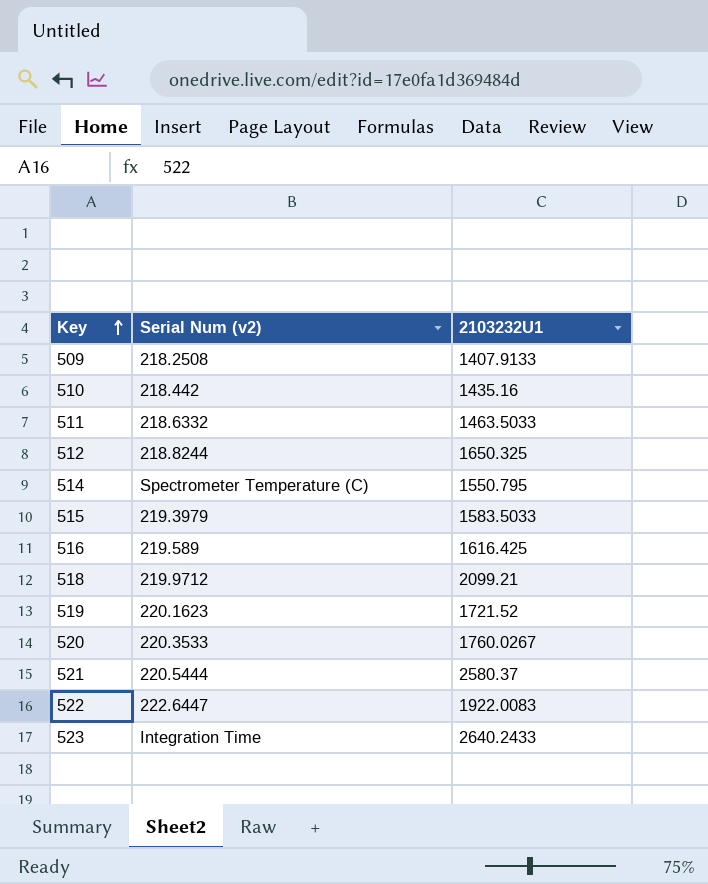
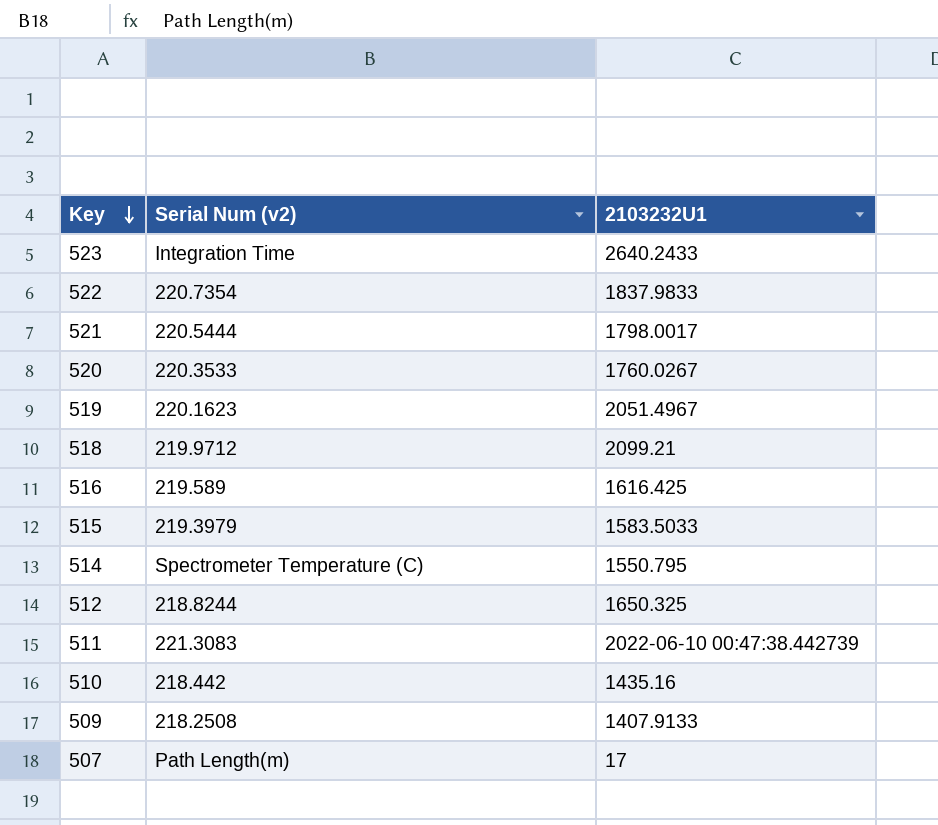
row order: Key ascending -> Key descending
522 | Serial Num (v2): 222.6447 -> 220.7354
522 | 2103232U1: 1922.0083 -> 1837.9833
521 | 2103232U1: 2580.37 -> 1798.0017
519 | 2103232U1: 1721.52 -> 2051.4967
511 | Serial Num (v2): 218.6332 -> 221.3083
511 | 2103232U1: 1463.5033 -> 2022-06-10 00:47:38.442739
row 507: none -> Path Length(m) | 17

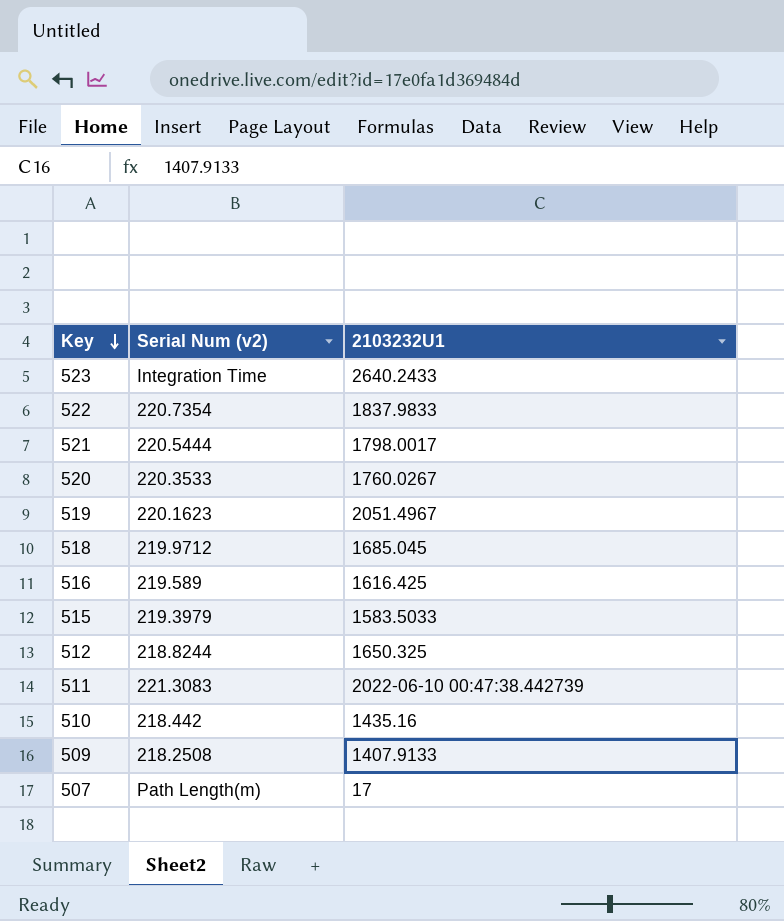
row 514: Spectrometer Temperature (C) | 1550.795 -> none
518 | 2103232U1: 2099.21 -> 1685.045

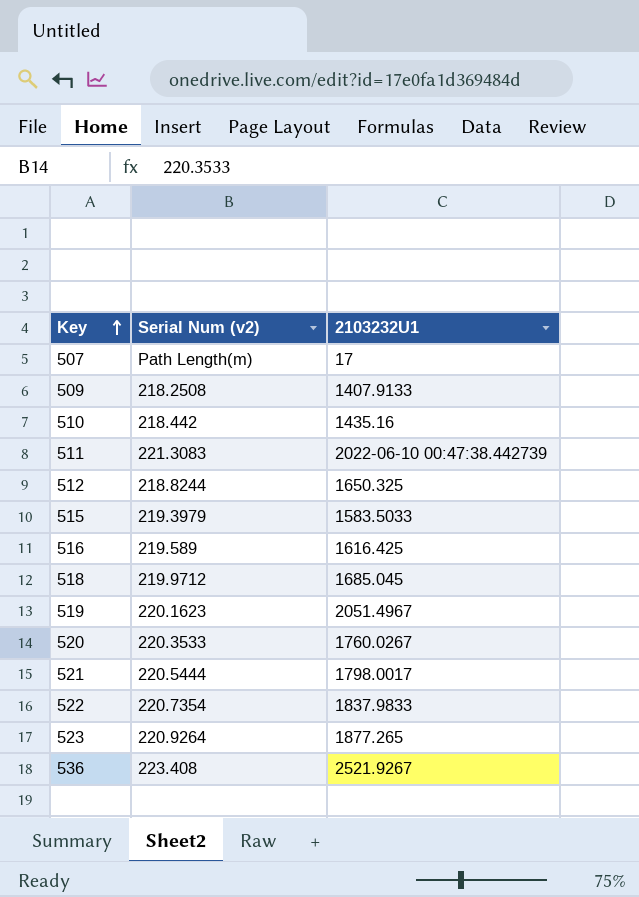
row order: Key descending -> Key ascending
523 | Serial Num (v2): Integration Time -> 220.9264
523 | 2103232U1: 2640.2433 -> 1877.265
row 536: none -> 223.408 | 2521.9267

